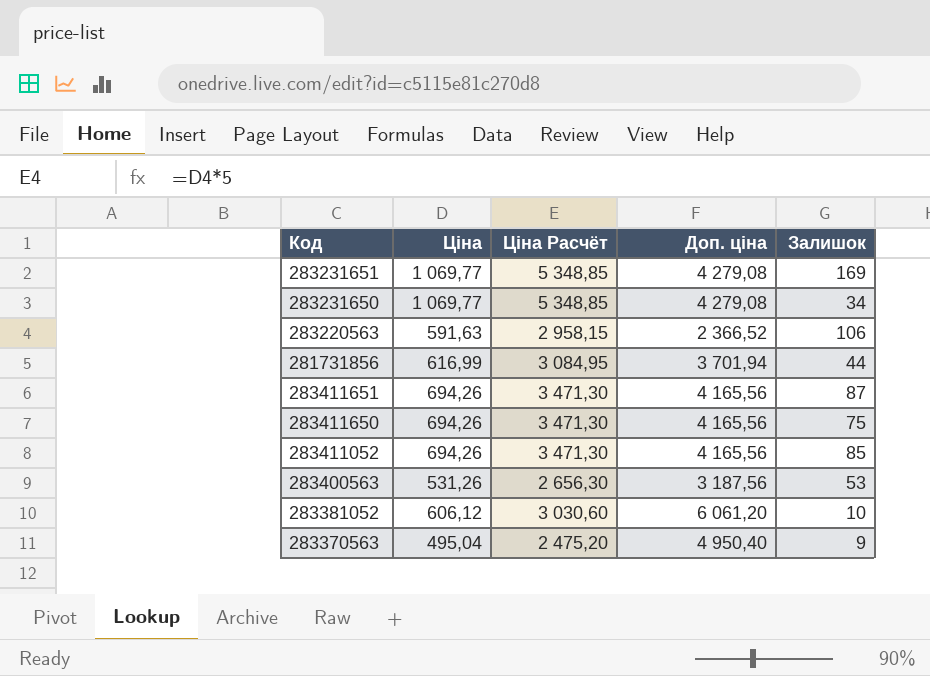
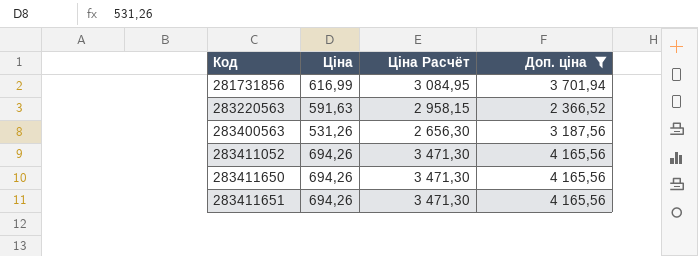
filter: none -> Доп. ціна <= 4 165,56
row order: none -> Код ascending
column Залишок | position: 5 -> none

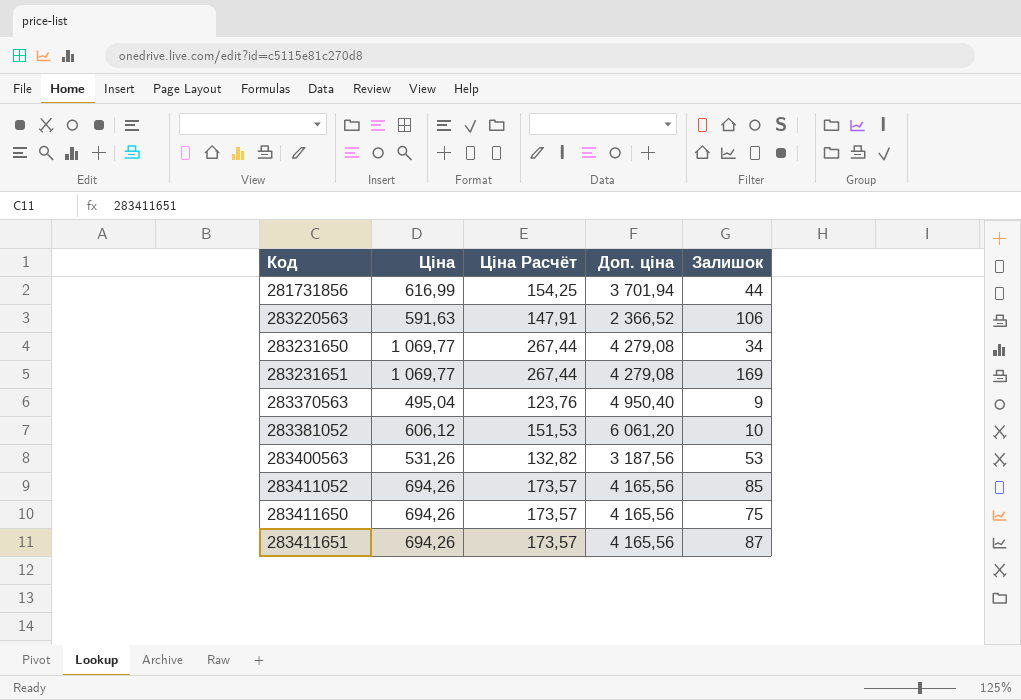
filter: Доп. ціна <= 4 165,56 -> none
column Ціна Расчёт | formula: [Ціна] * 5 -> [Ціна] * 0,25
column Залишок | position: none -> 5

